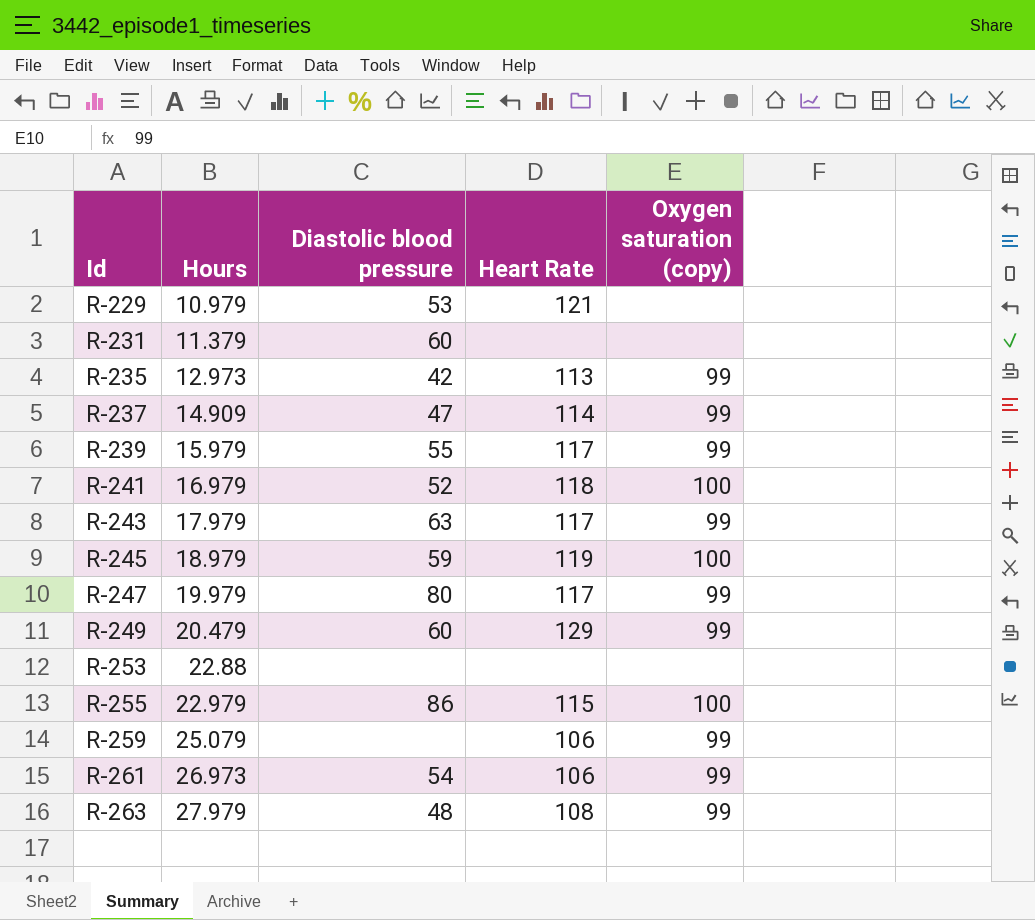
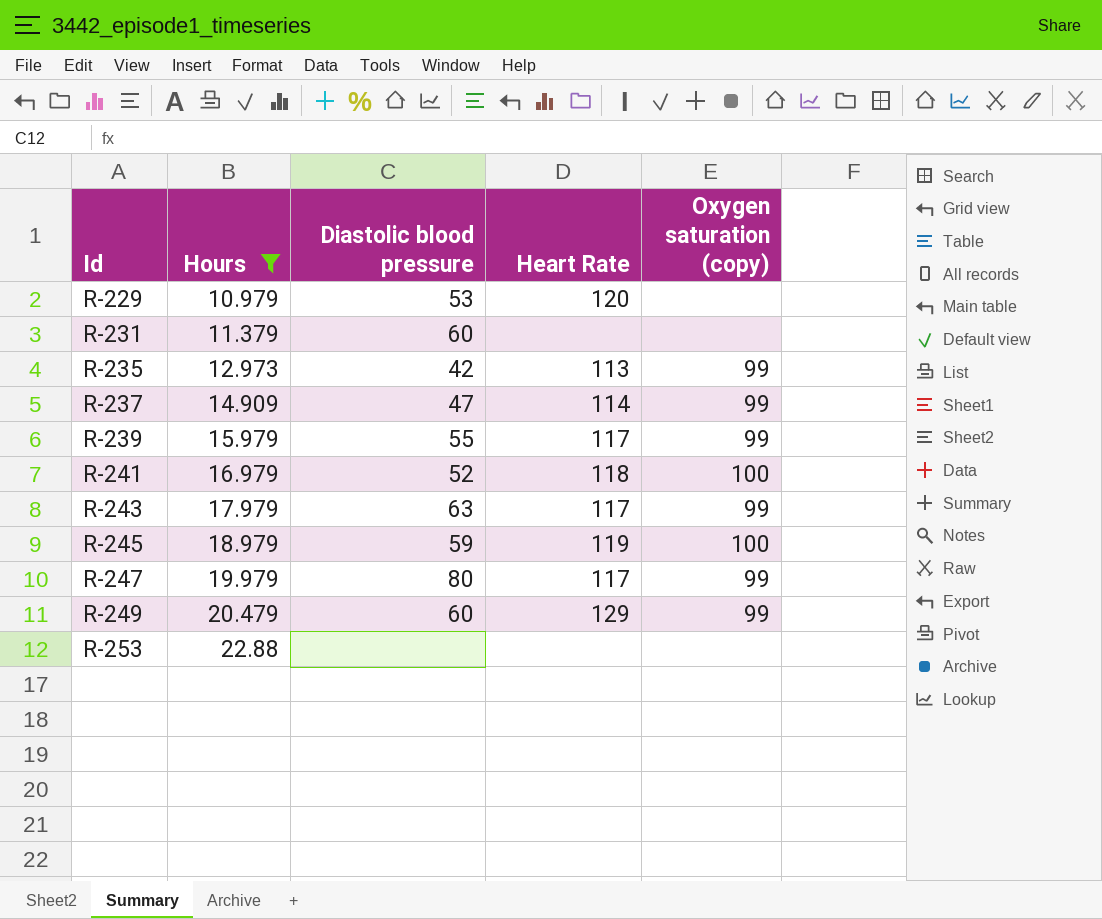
filter: none -> Hours <= 22.88
R-229 | Heart Rate: 121 -> 120

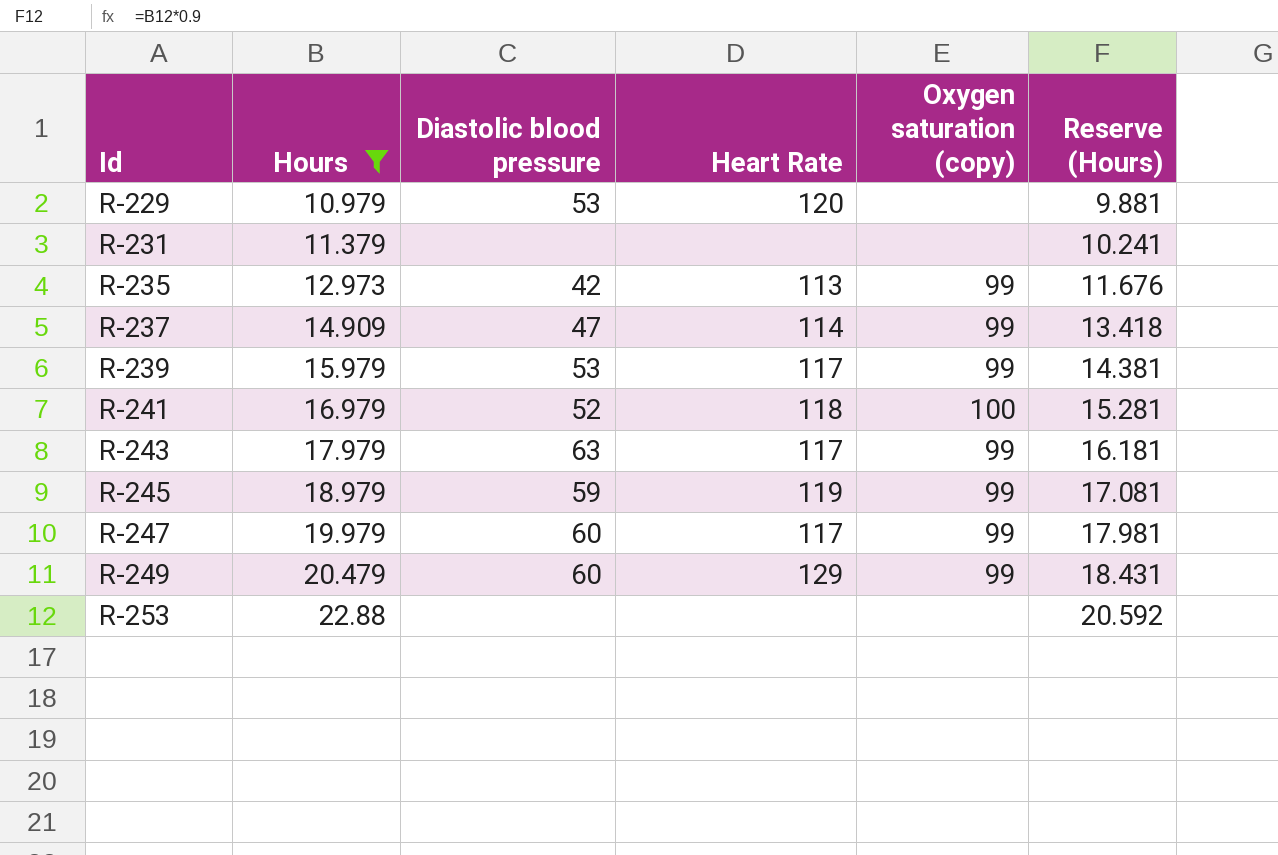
column Reserve (Hours) | formula: none -> [Hours] * 0.9
R-231 | Diastolic blood pressure: 60 -> none
R-239 | Diastolic blood pressure: 55 -> 53
R-245 | Oxygen saturation (copy): 100 -> 99
R-247 | Diastolic blood pressure: 80 -> 60

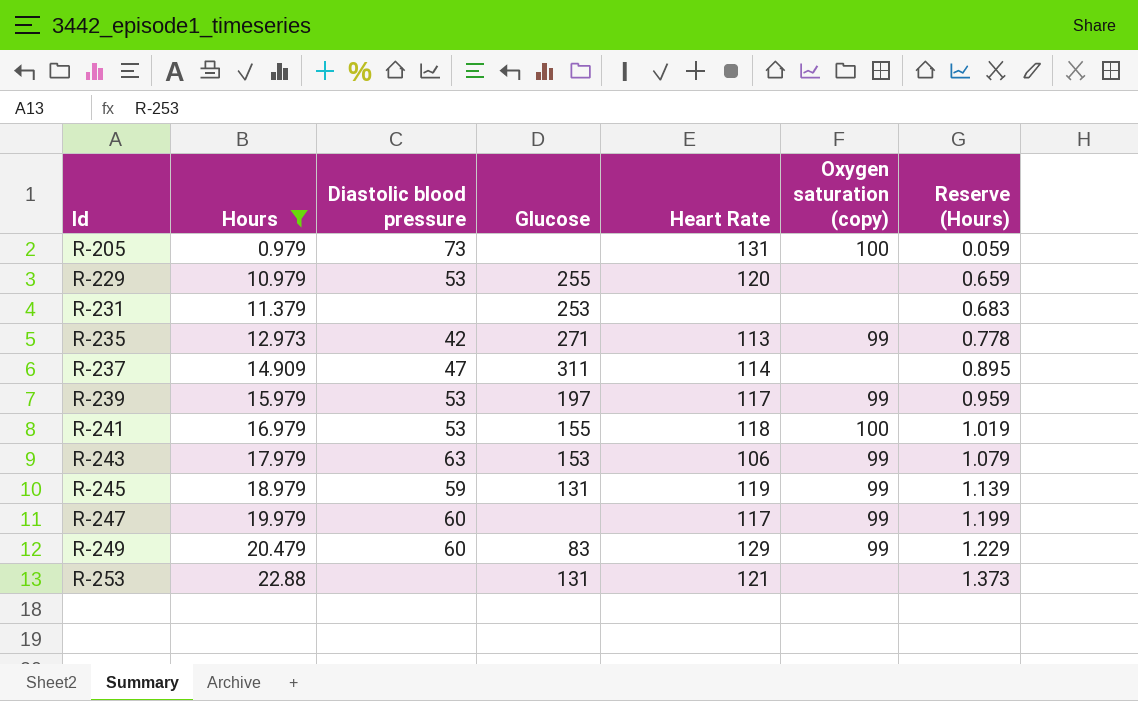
column Glucose | position: none -> 4
column Reserve (Hours) | formula: [Hours] * 0.9 -> [Hours] * 0.06
row R-205: none -> 0.979 | 73 | none | 131 | 100 | 0.059
R-237 | Oxygen saturation (copy): 99 -> none
R-241 | Diastolic blood pressure: 52 -> 53
R-243 | Heart Rate: 117 -> 106
R-253 | Heart Rate: none -> 121

